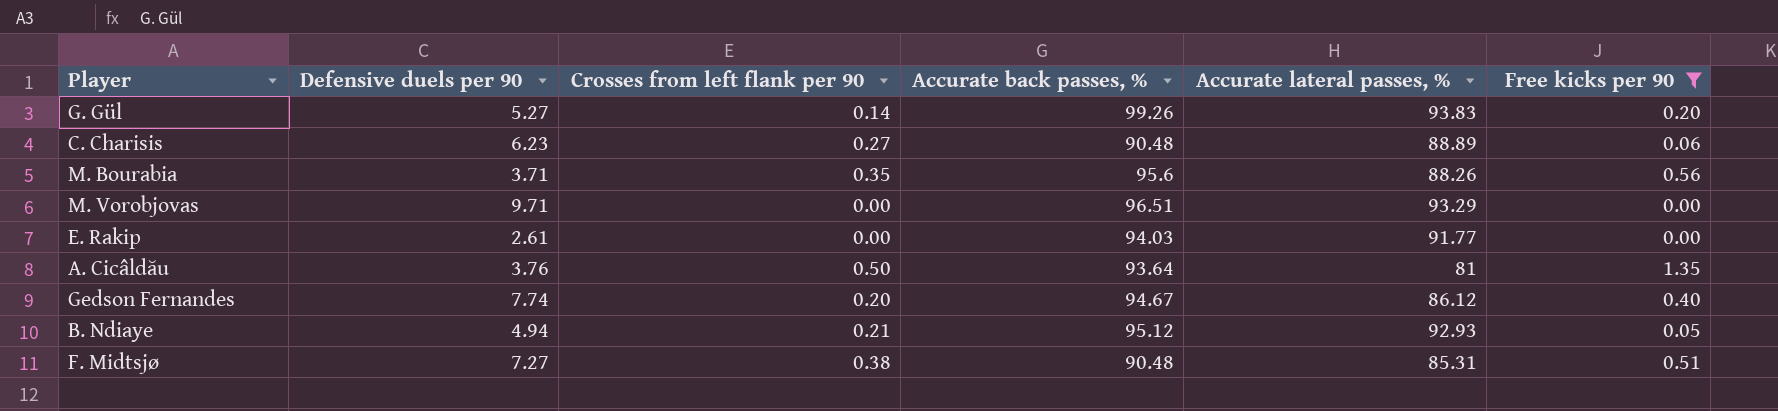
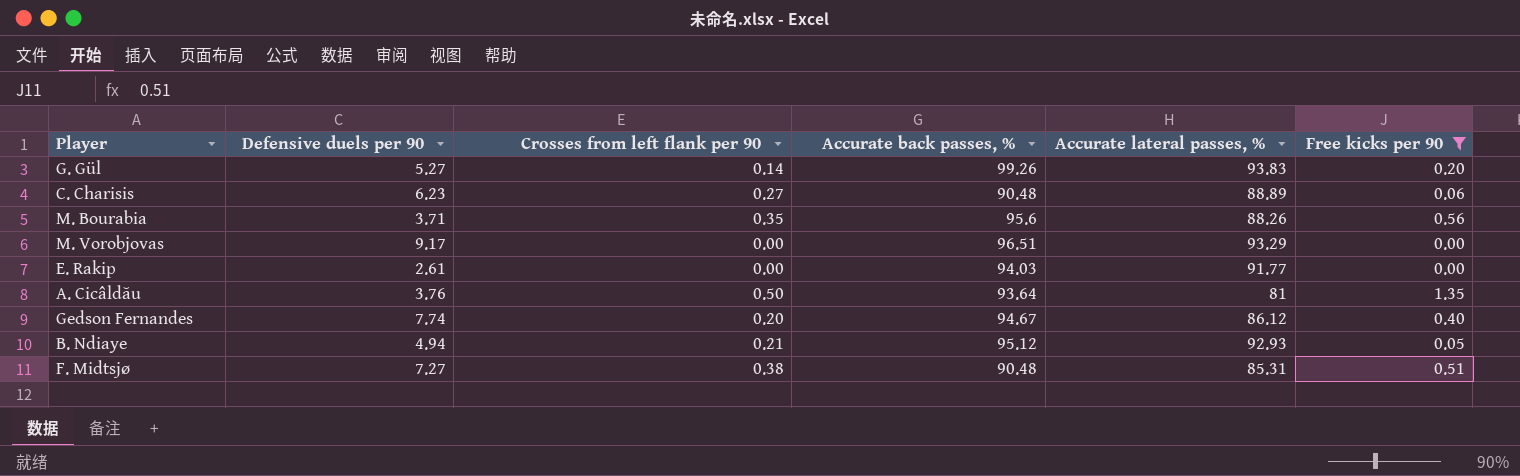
M. Vorobjovas | Defensive duels per 90: 9.71 -> 9.17

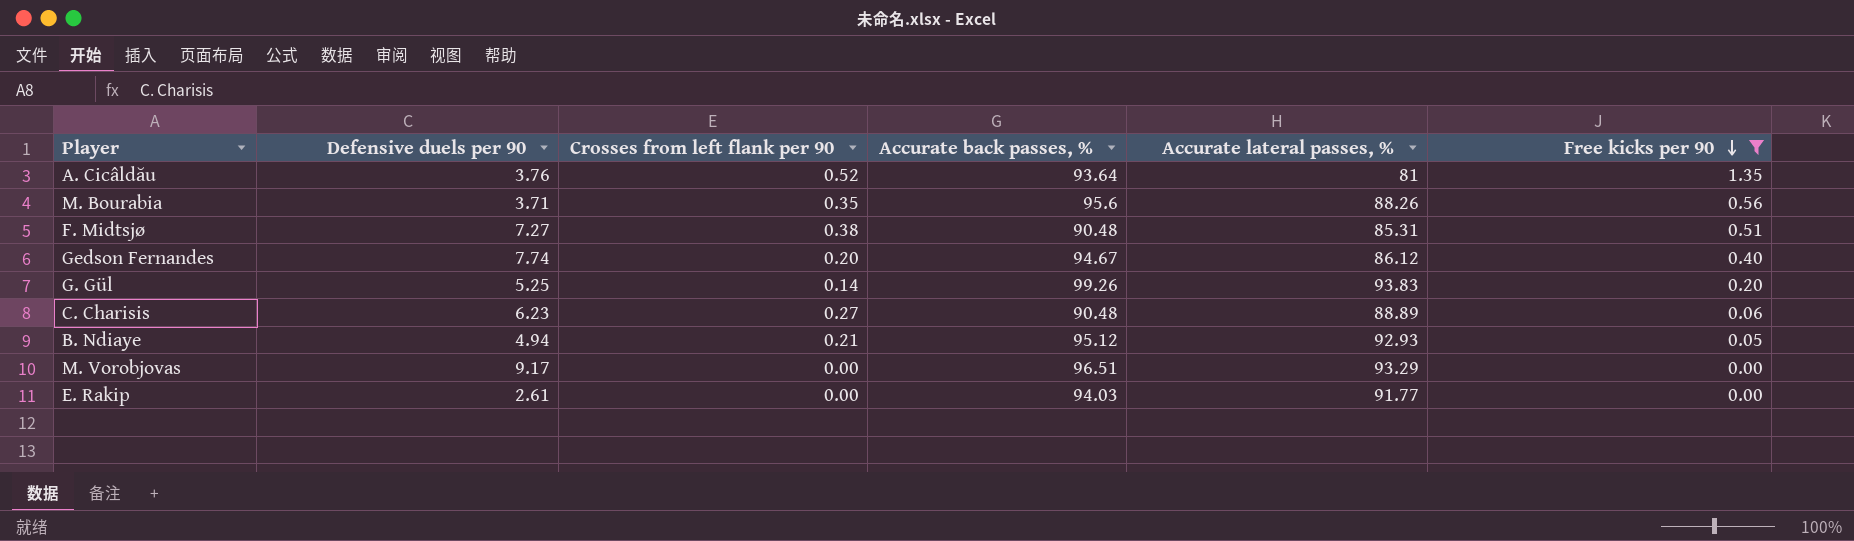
row order: none -> Free kicks per 90 descending
A. Cicâldău | Crosses from left flank per 90: 0.50 -> 0.52
G. Gül | Defensive duels per 90: 5.27 -> 5.25

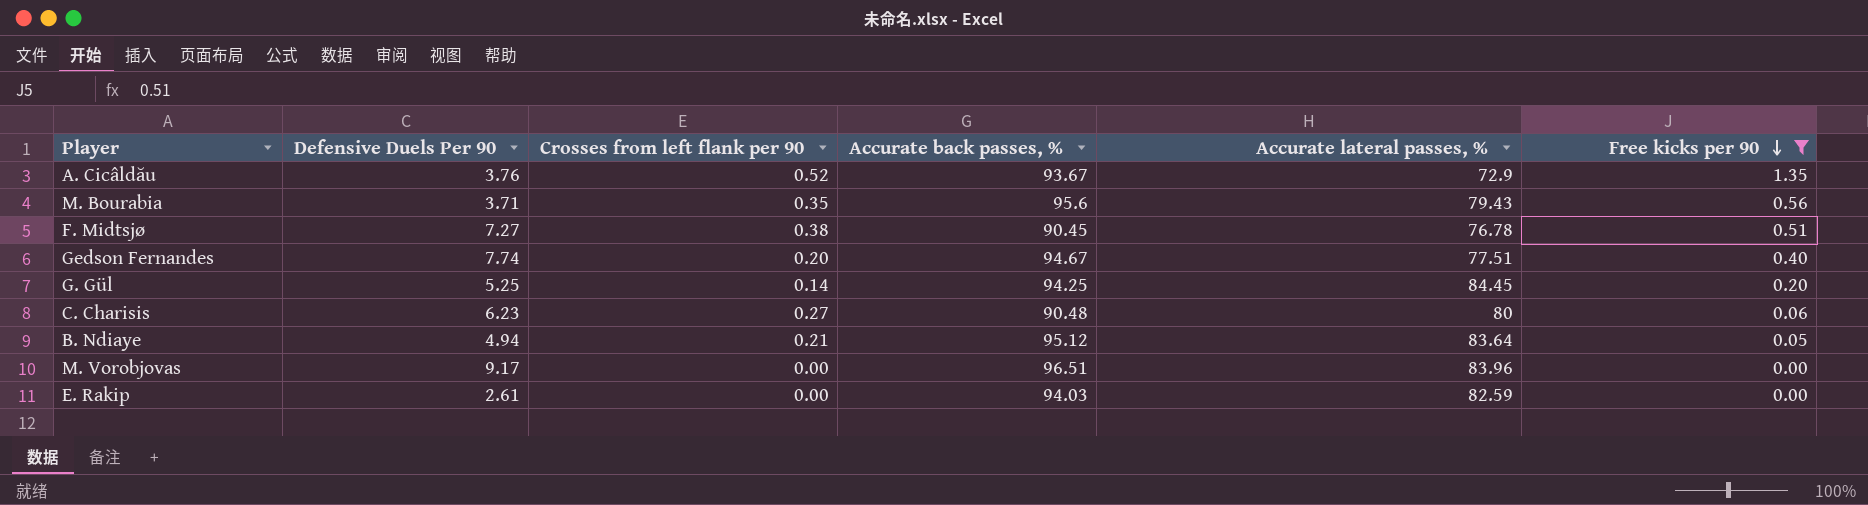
column name: Defensive duels per 90 -> Defensive Duels Per 90
A. Cicâldău | Accurate back passes, %: 93.64 -> 93.67
A. Cicâldău | Accurate lateral passes, %: 81 -> 72.9
M. Bourabia | Accurate lateral passes, %: 88.26 -> 79.43
F. Midtsjø | Accurate back passes, %: 90.48 -> 90.45
F. Midtsjø | Accurate lateral passes, %: 85.31 -> 76.78
Gedson Fernandes | Accurate lateral passes, %: 86.12 -> 77.51
G. Gül | Accurate back passes, %: 99.26 -> 94.25
G. Gül | Accurate lateral passes, %: 93.83 -> 84.45
C. Charisis | Accurate lateral passes, %: 88.89 -> 80
B. Ndiaye | Accurate lateral passes, %: 92.93 -> 83.64
M. Vorobjovas | Accurate lateral passes, %: 93.29 -> 83.96
E. Rakip | Accurate lateral passes, %: 91.77 -> 82.59

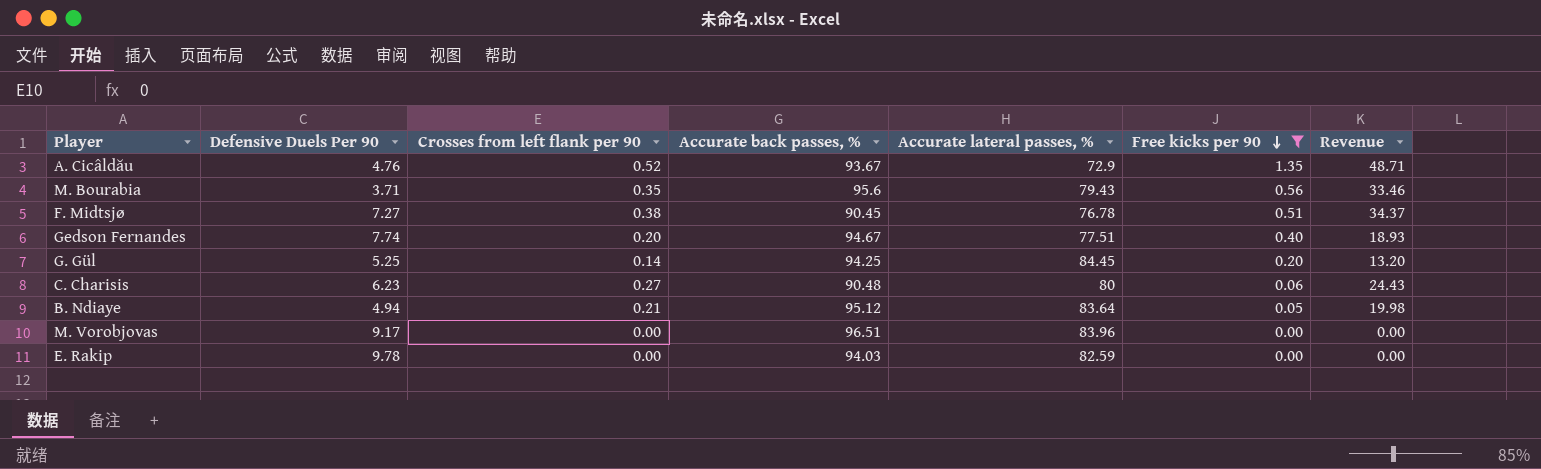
column Revenue | formula: none -> [Crosses from left flank per 90] * [Accurate back passes, %]
A. Cicâldău | Defensive Duels Per 90: 3.76 -> 4.76
E. Rakip | Defensive Duels Per 90: 2.61 -> 9.78

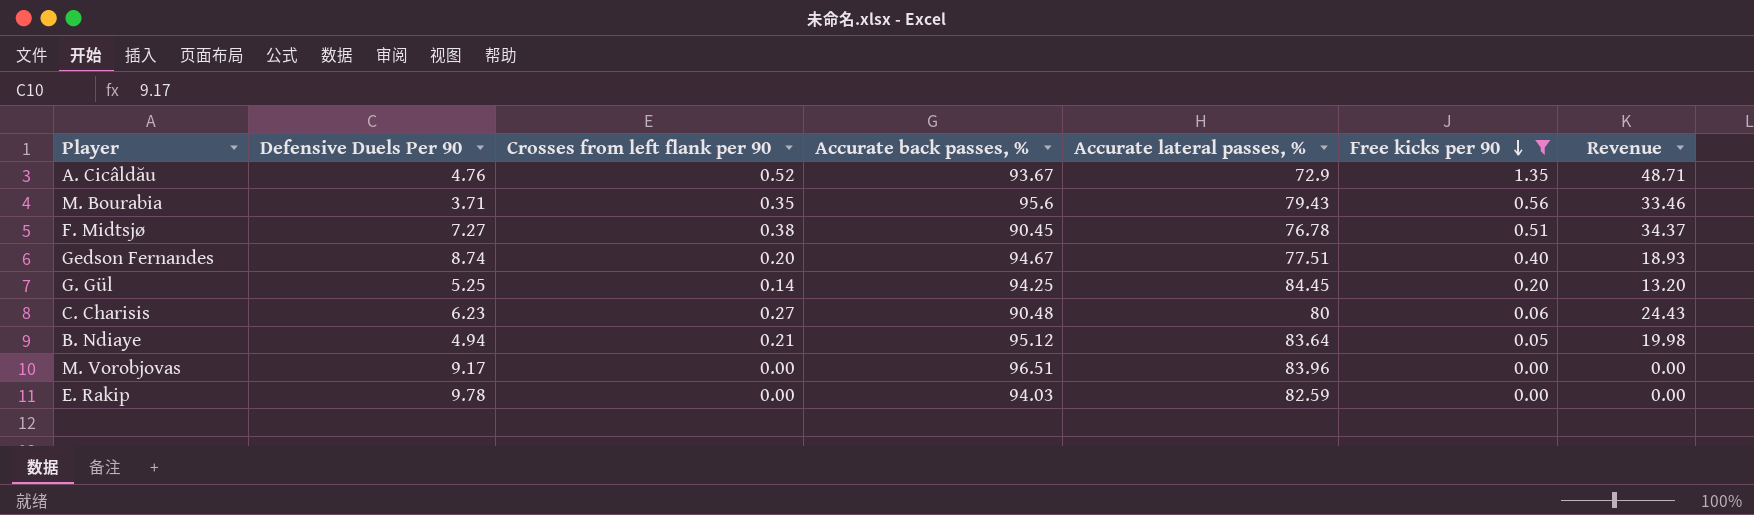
Gedson Fernandes | Defensive Duels Per 90: 7.74 -> 8.74

